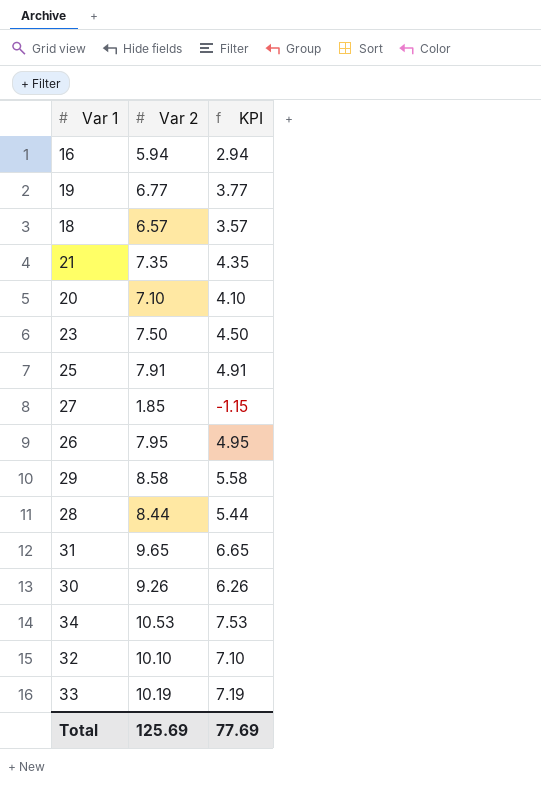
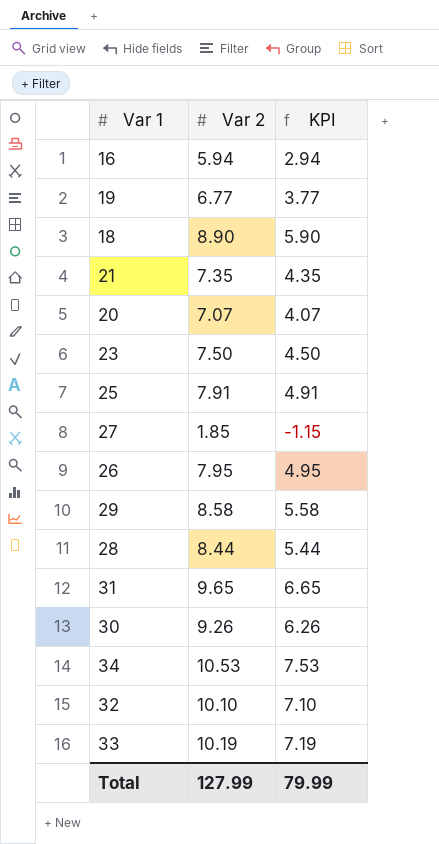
18 | Var 2: 6.57 -> 8.90
18 | KPI: 3.57 -> 5.90
20 | Var 2: 7.10 -> 7.07
20 | KPI: 4.10 -> 4.07
Total | Var 2: 125.69 -> 127.99
Total | KPI: 77.69 -> 79.99

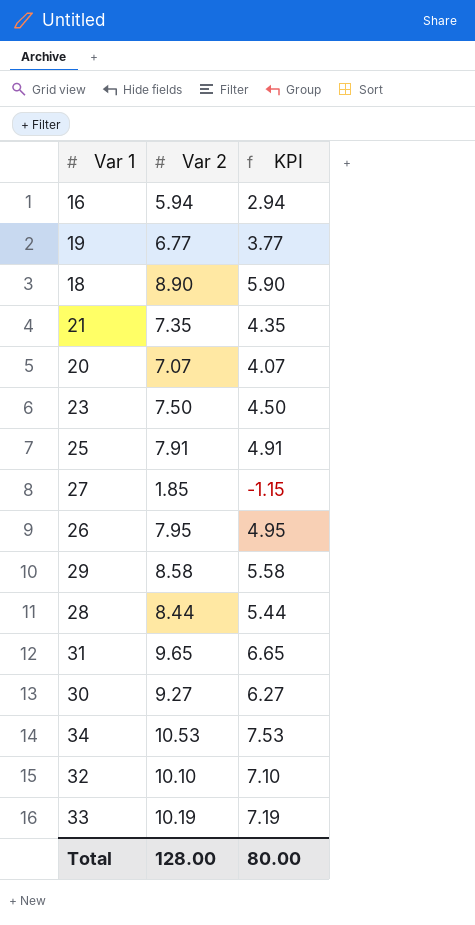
30 | Var 2: 9.26 -> 9.27
30 | KPI: 6.26 -> 6.27
Total | Var 2: 127.99 -> 128.00
Total | KPI: 79.99 -> 80.00

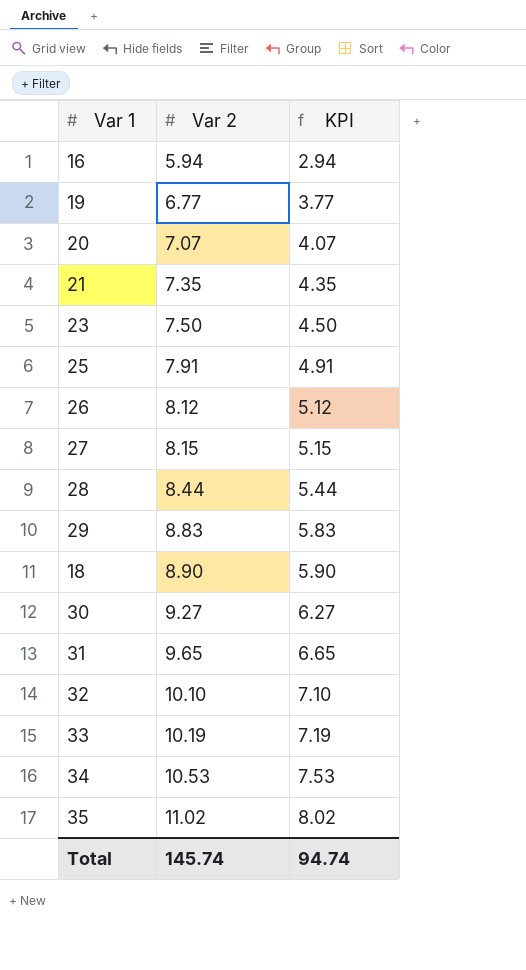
row order: none -> Var 2 ascending
26 | Var 2: 7.95 -> 8.12
26 | KPI: 4.95 -> 5.12
27 | Var 2: 1.85 -> 8.15
27 | KPI: -1.15 -> 5.15
29 | Var 2: 8.58 -> 8.83
29 | KPI: 5.58 -> 5.83
row 35: none -> 11.02 | 8.02
Total | Var 2: 128.00 -> 145.74
Total | KPI: 80.00 -> 94.74

